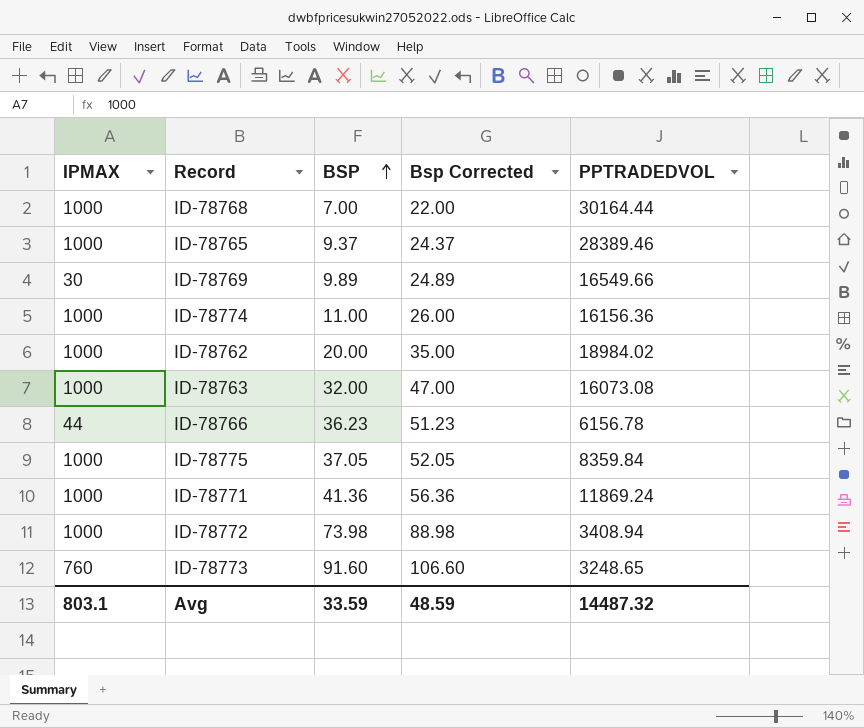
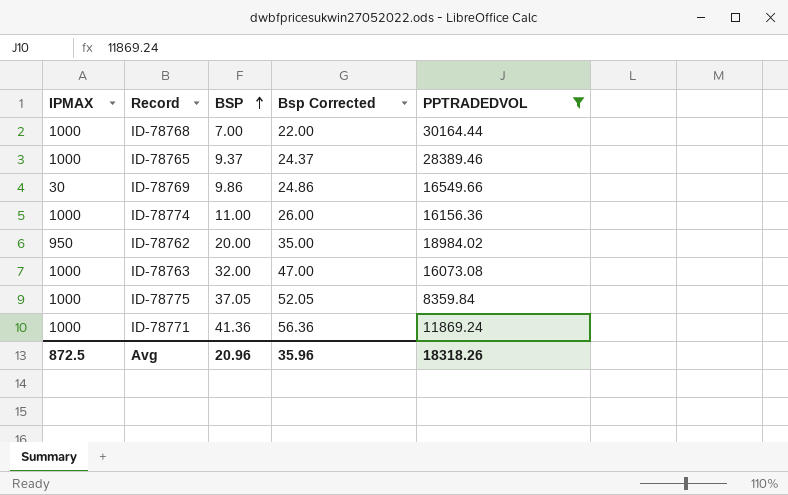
filter: none -> PPTRADEDVOL >= 8359.84
ID-78769 | BSP: 9.89 -> 9.86
ID-78769 | Bsp Corrected: 24.89 -> 24.86
ID-78762 | IPMAX: 1000 -> 950
Avg | IPMAX: 803.1 -> 872.5
Avg | BSP: 33.59 -> 20.96
Avg | Bsp Corrected: 48.59 -> 35.96
Avg | PPTRADEDVOL: 14487.32 -> 18318.26

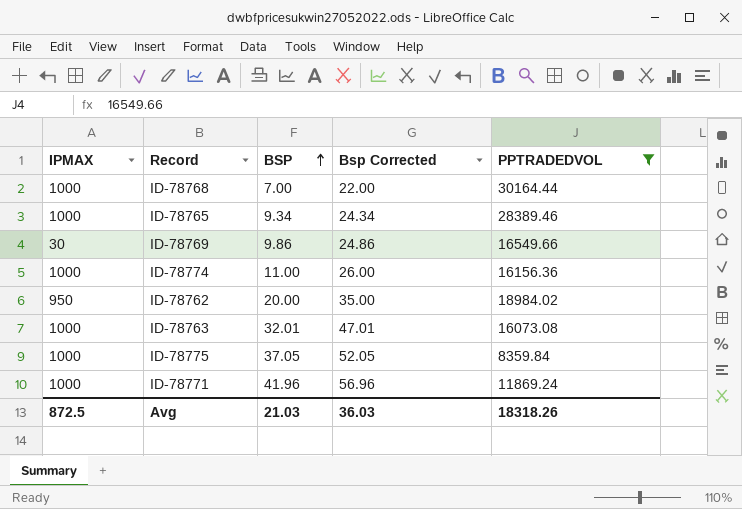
ID-78765 | BSP: 9.37 -> 9.34
ID-78765 | Bsp Corrected: 24.37 -> 24.34
ID-78763 | BSP: 32.00 -> 32.01
ID-78763 | Bsp Corrected: 47.00 -> 47.01
ID-78771 | BSP: 41.36 -> 41.96
ID-78771 | Bsp Corrected: 56.36 -> 56.96
Avg | BSP: 20.96 -> 21.03
Avg | Bsp Corrected: 35.96 -> 36.03

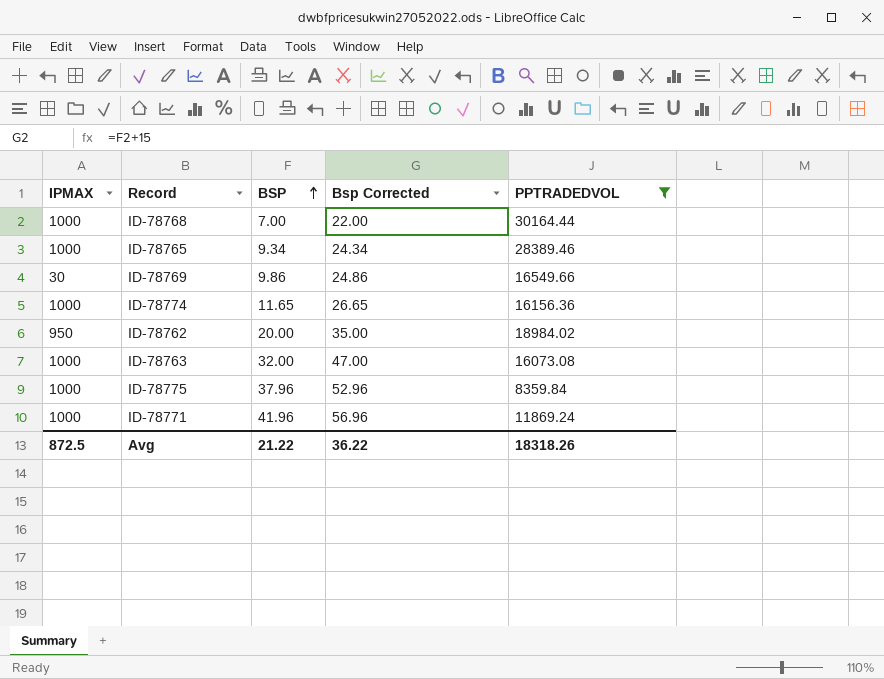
ID-78774 | BSP: 11.00 -> 11.65
ID-78774 | Bsp Corrected: 26.00 -> 26.65
ID-78763 | BSP: 32.01 -> 32.00
ID-78763 | Bsp Corrected: 47.01 -> 47.00
ID-78775 | BSP: 37.05 -> 37.96
ID-78775 | Bsp Corrected: 52.05 -> 52.96
Avg | BSP: 21.03 -> 21.22
Avg | Bsp Corrected: 36.03 -> 36.22

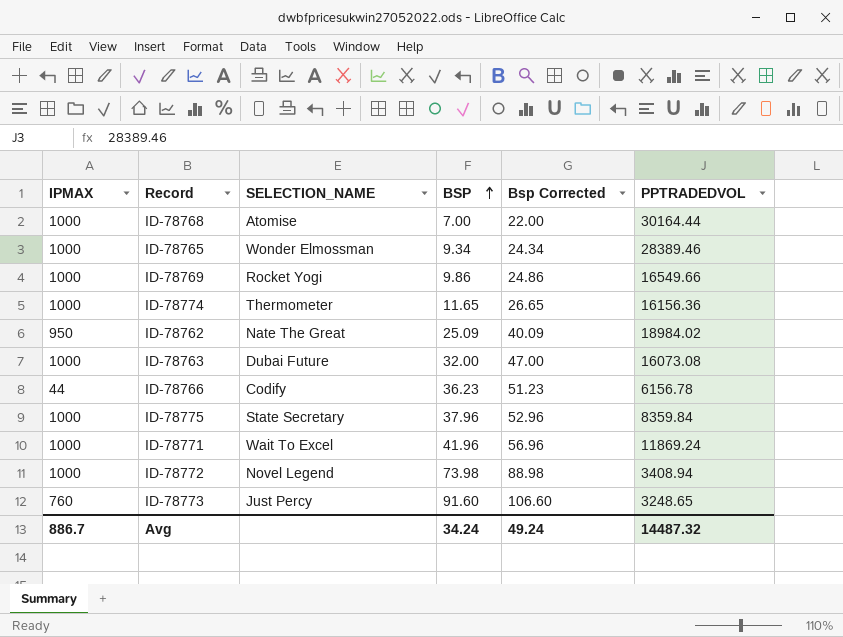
filter: PPTRADEDVOL >= 8359.84 -> none
column SELECTION_NAME | position: none -> 3
ID-78769 | IPMAX: 30 -> 1000
ID-78762 | BSP: 20.00 -> 25.09
ID-78762 | Bsp Corrected: 35.00 -> 40.09
Avg | IPMAX: 872.5 -> 886.7
Avg | BSP: 21.22 -> 34.24
Avg | Bsp Corrected: 36.22 -> 49.24
Avg | PPTRADEDVOL: 18318.26 -> 14487.32

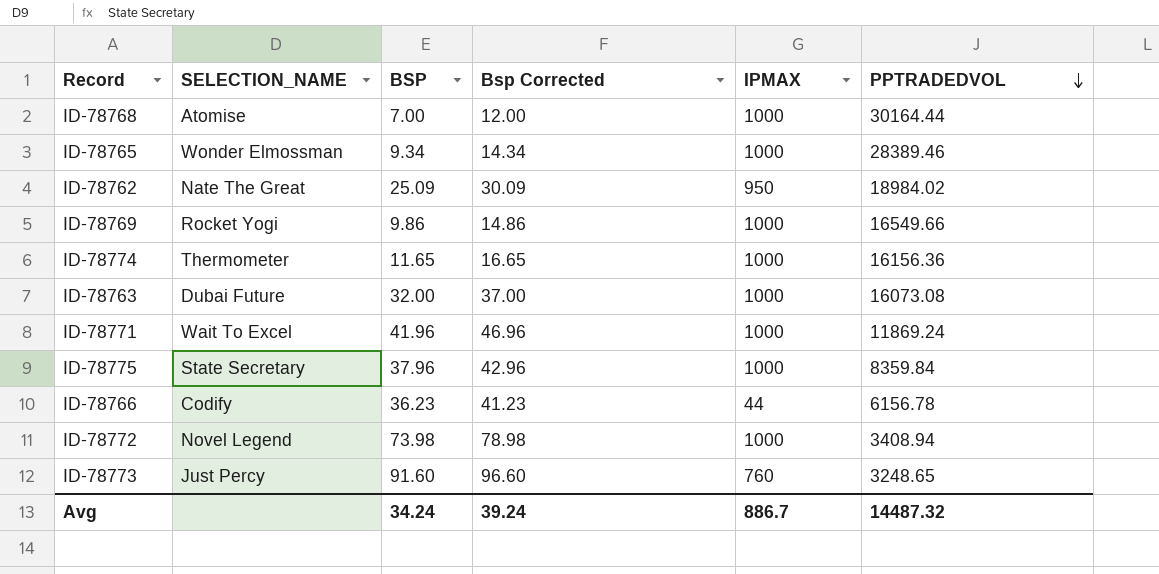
row order: BSP ascending -> PPTRADEDVOL descending
column Bsp Corrected | formula: [BSP] + 15 -> [BSP] + 5
column IPMAX | position: 1 -> 5
Avg | Bsp Corrected: 49.24 -> 39.24

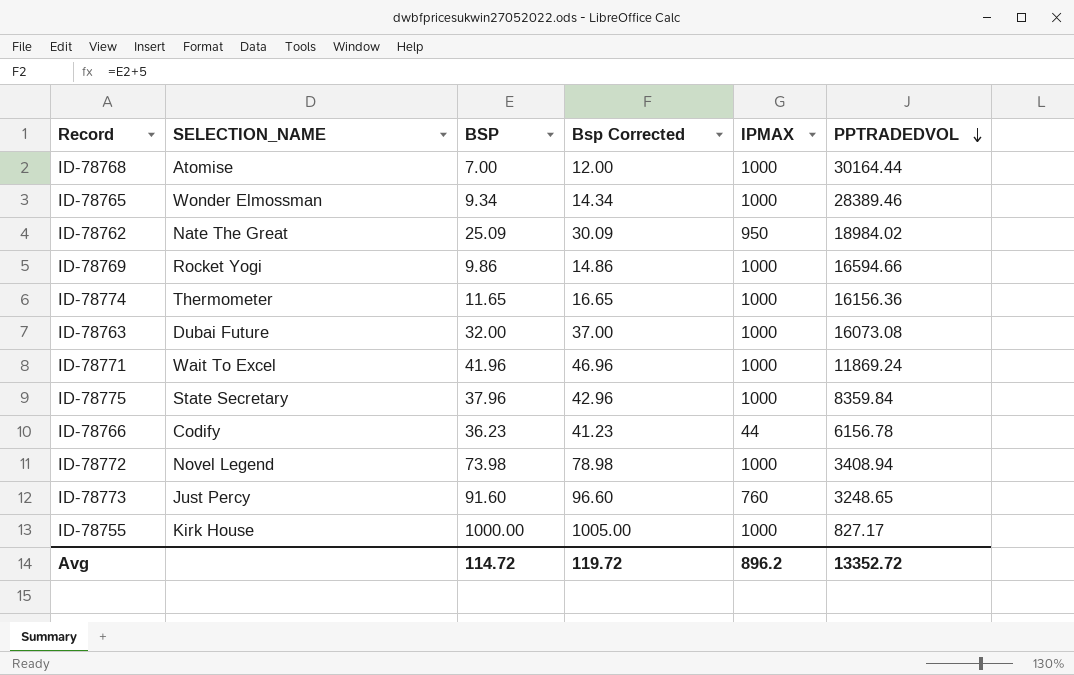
ID-78769 | PPTRADEDVOL: 16549.66 -> 16594.66
row ID-78755: none -> Kirk House | 1000.00 | 1005.00 | 1000 | 827.17
Avg | BSP: 34.24 -> 114.72
Avg | Bsp Corrected: 39.24 -> 119.72
Avg | IPMAX: 886.7 -> 896.2
Avg | PPTRADEDVOL: 14487.32 -> 13352.72

